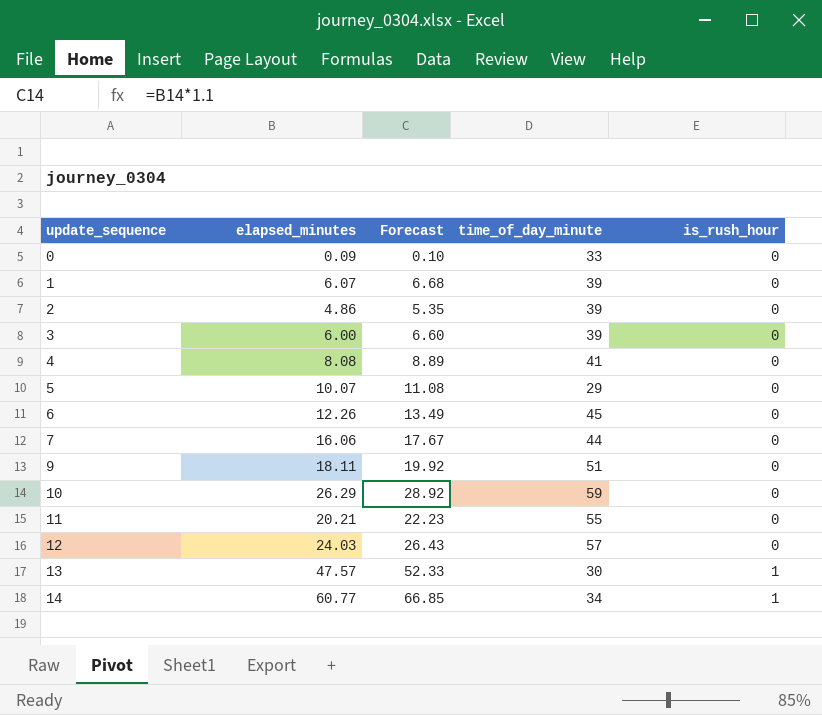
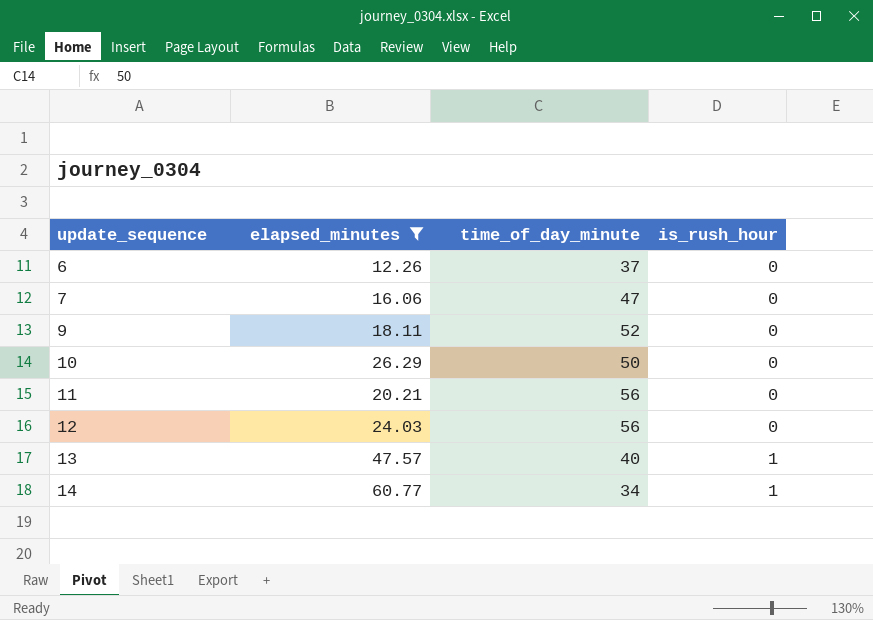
filter: none -> elapsed_minutes >= 12.26
column Forecast | formula: [elapsed_minutes] * 1.1 -> none
6 | time_of_day_minute: 45 -> 37
7 | time_of_day_minute: 44 -> 47
9 | time_of_day_minute: 51 -> 52
10 | time_of_day_minute: 59 -> 50
11 | time_of_day_minute: 55 -> 56
12 | time_of_day_minute: 57 -> 56
13 | time_of_day_minute: 30 -> 40

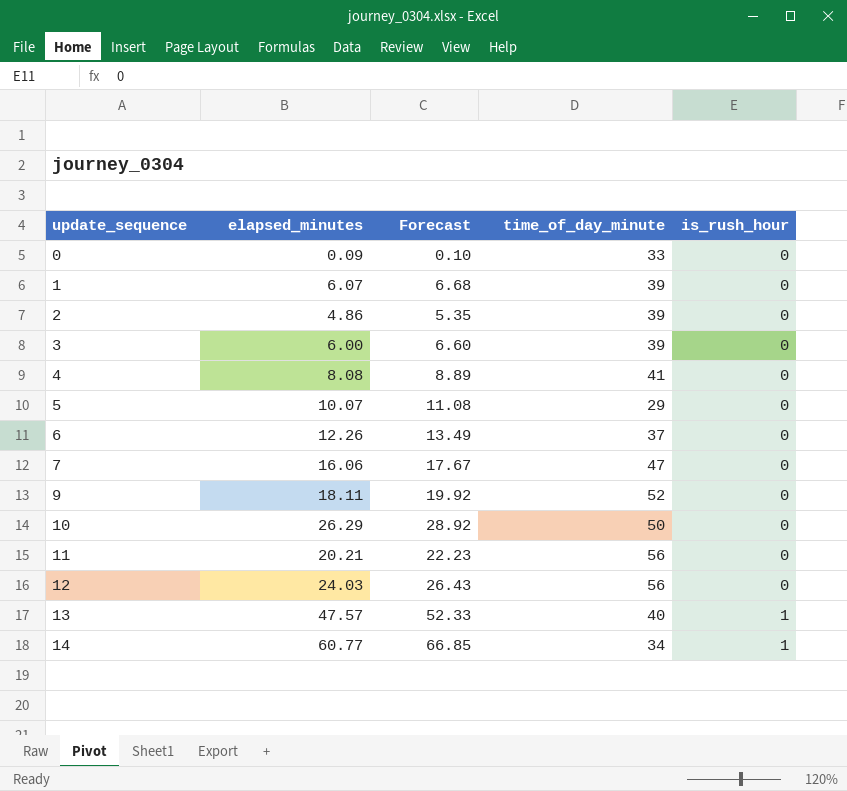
filter: elapsed_minutes >= 12.26 -> none
column Forecast | formula: none -> [elapsed_minutes] * 1.1

